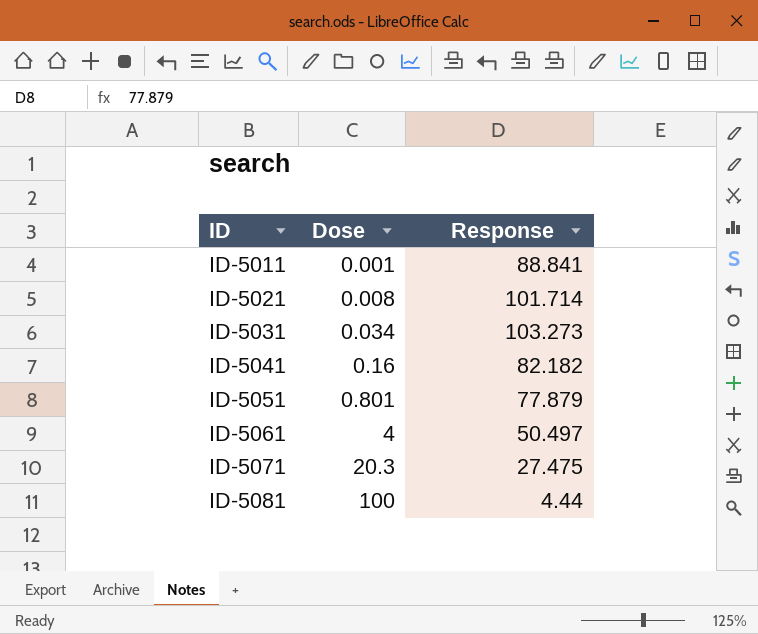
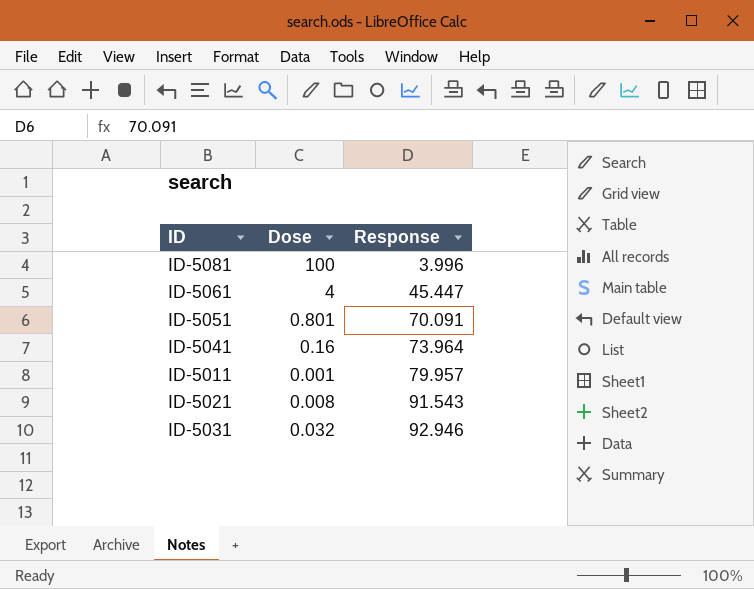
row order: ID ascending -> Response ascending
row ID-5071: 20.3 | 27.475 -> none
ID-5081 | Response: 4.44 -> 3.996
ID-5061 | Response: 50.497 -> 45.447
ID-5051 | Response: 77.879 -> 70.091
ID-5041 | Response: 82.182 -> 73.964
ID-5011 | Response: 88.841 -> 79.957
ID-5021 | Response: 101.714 -> 91.543
ID-5031 | Dose: 0.034 -> 0.032
ID-5031 | Response: 103.273 -> 92.946

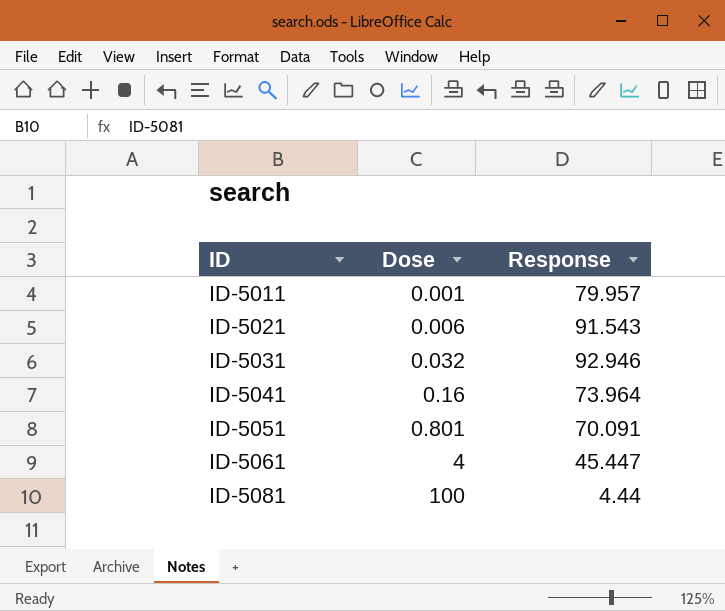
row order: Response ascending -> ID ascending
ID-5021 | Dose: 0.008 -> 0.006
ID-5081 | Response: 3.996 -> 4.44

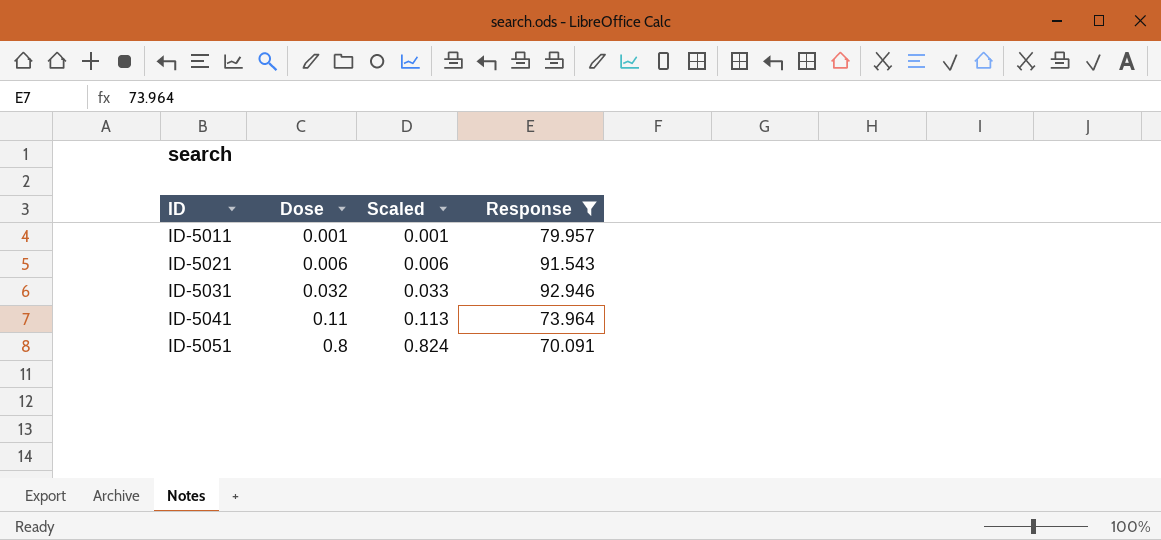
filter: none -> Response >= 70.091
column Scaled | formula: none -> [Dose] * 1.03
ID-5041 | Dose: 0.16 -> 0.11
ID-5051 | Dose: 0.801 -> 0.8

